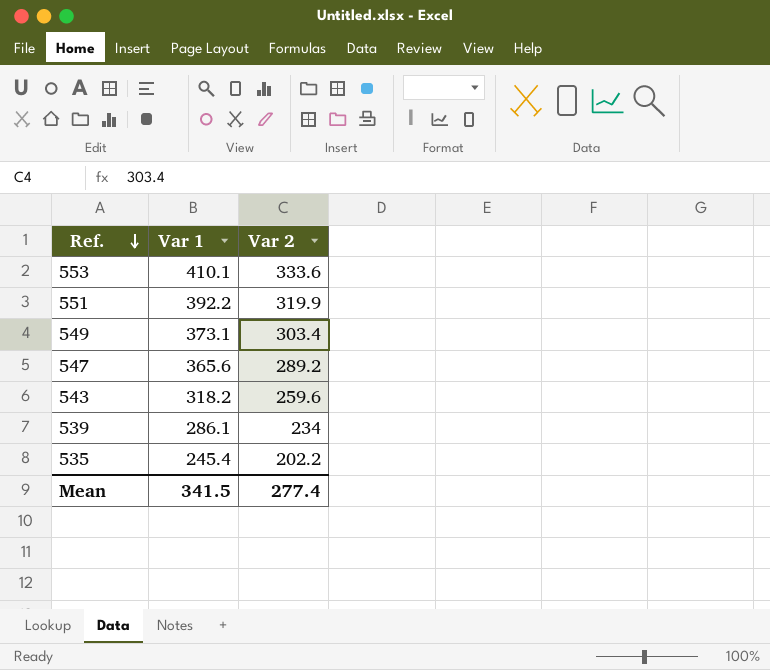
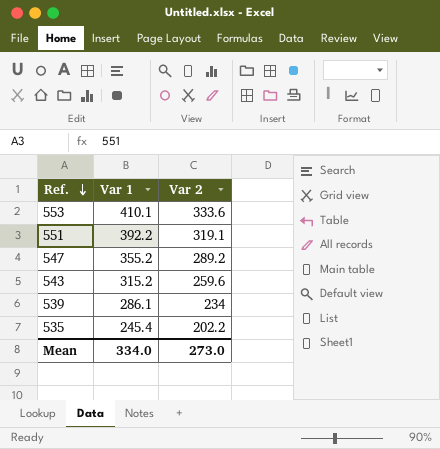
row 549: 373.1 | 303.4 -> none
551 | Var 2: 319.9 -> 319.1
547 | Var 1: 365.6 -> 355.2
543 | Var 1: 318.2 -> 315.2
Mean | Var 1: 341.5 -> 334.0
Mean | Var 2: 277.4 -> 273.0

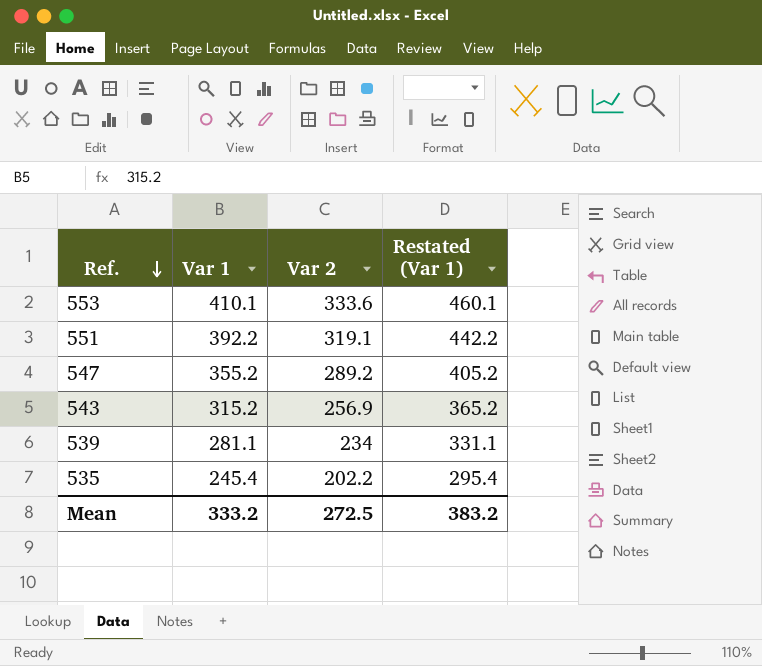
column Restated (Var 1) | formula: none -> [Var 1] + 50
543 | Var 2: 259.6 -> 256.9
539 | Var 1: 286.1 -> 281.1
Mean | Var 1: 334.0 -> 333.2
Mean | Var 2: 273.0 -> 272.5

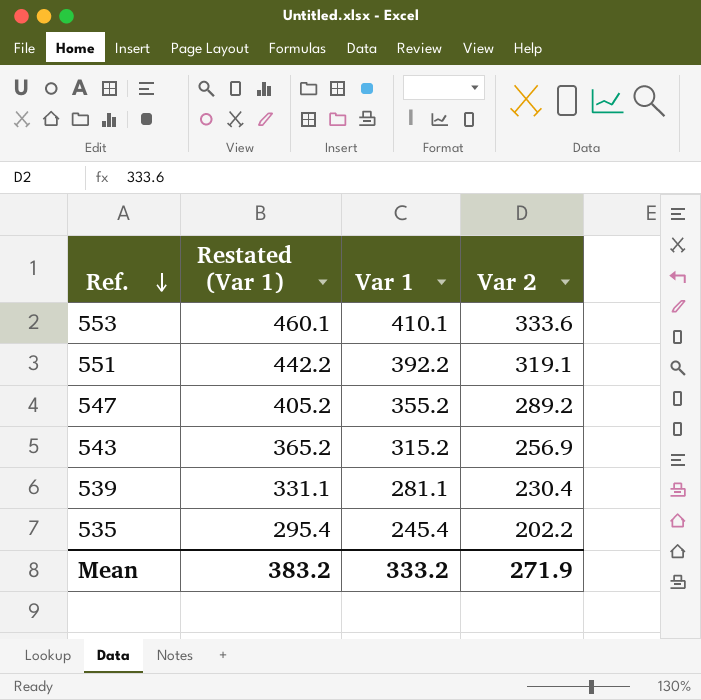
column Restated (Var 1) | position: 4 -> 2
539 | Var 2: 234 -> 230.4
Mean | Var 2: 272.5 -> 271.9

